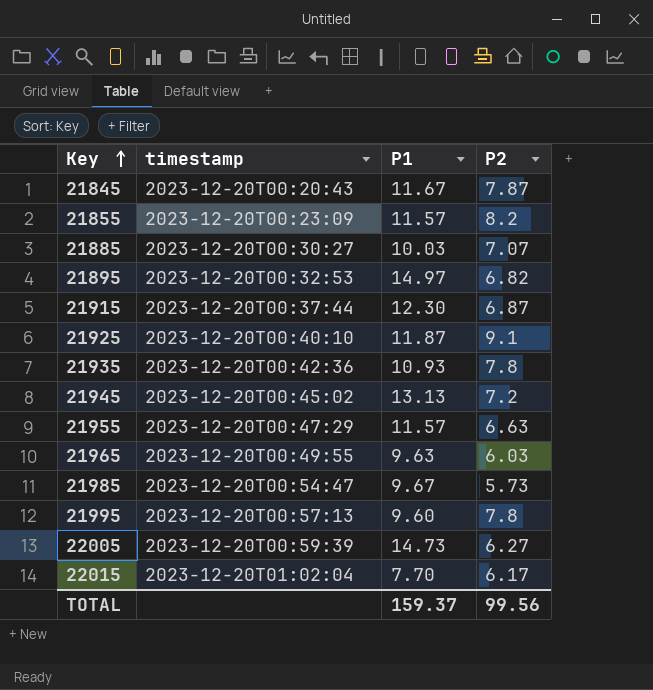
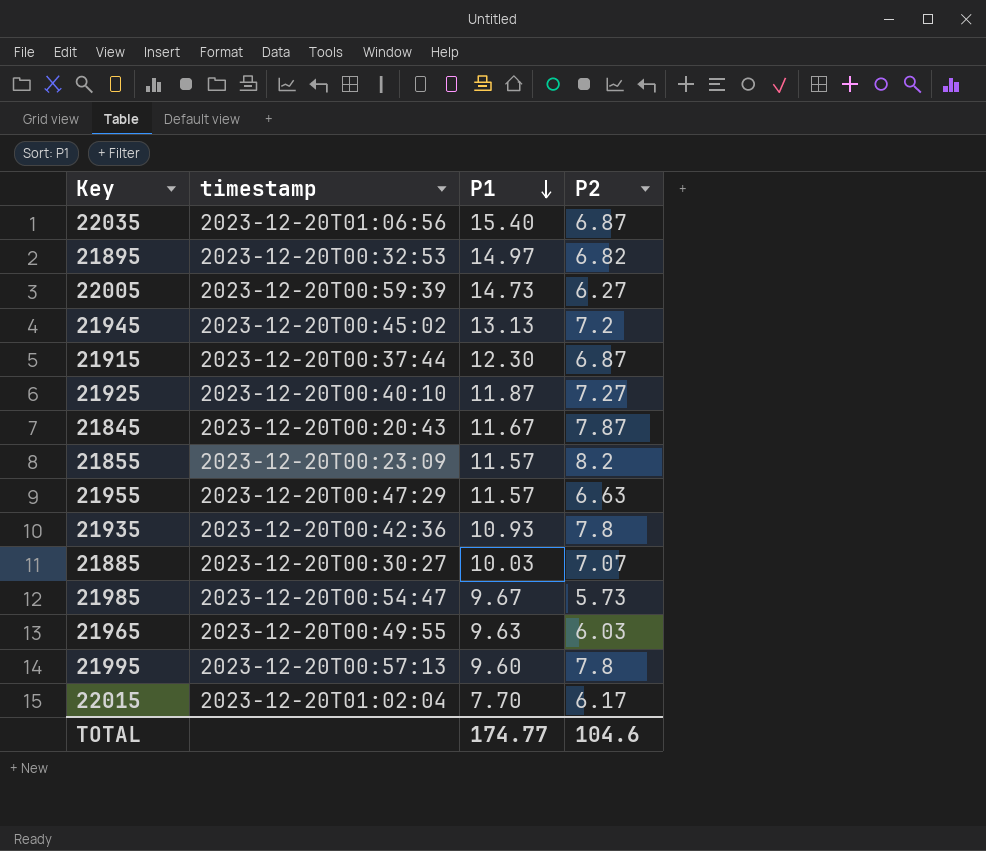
row order: Key ascending -> P1 descending
row 22035: none -> 2023-12-20T01:06:56 | 15.40 | 6.87
21925 | P2: 9.1 -> 7.27
TOTAL | P1: 159.37 -> 174.77
TOTAL | P2: 99.56 -> 104.6

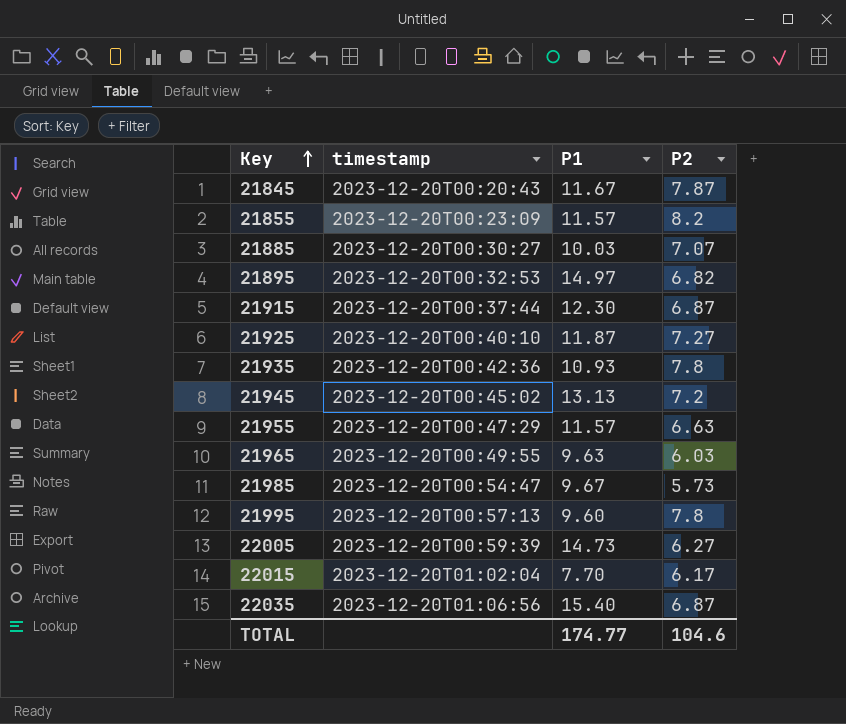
row order: P1 descending -> Key ascending

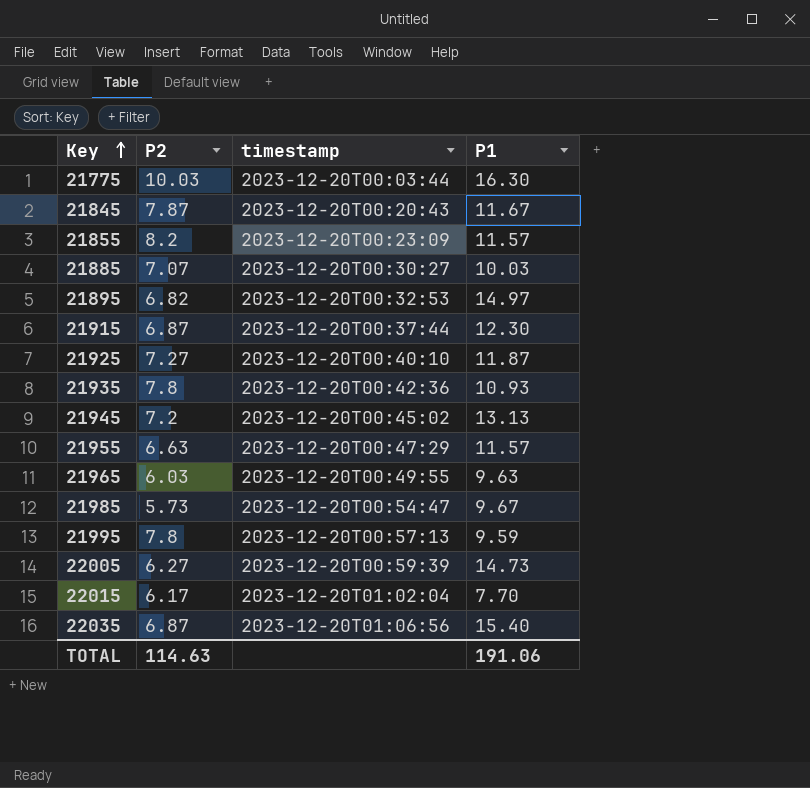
column P2 | position: 4 -> 2
row 21775: none -> 10.03 | 2023-12-20T00:03:44 | 16.30
21995 | P1: 9.60 -> 9.59
TOTAL | P2: 104.6 -> 114.63
TOTAL | P1: 174.77 -> 191.06

